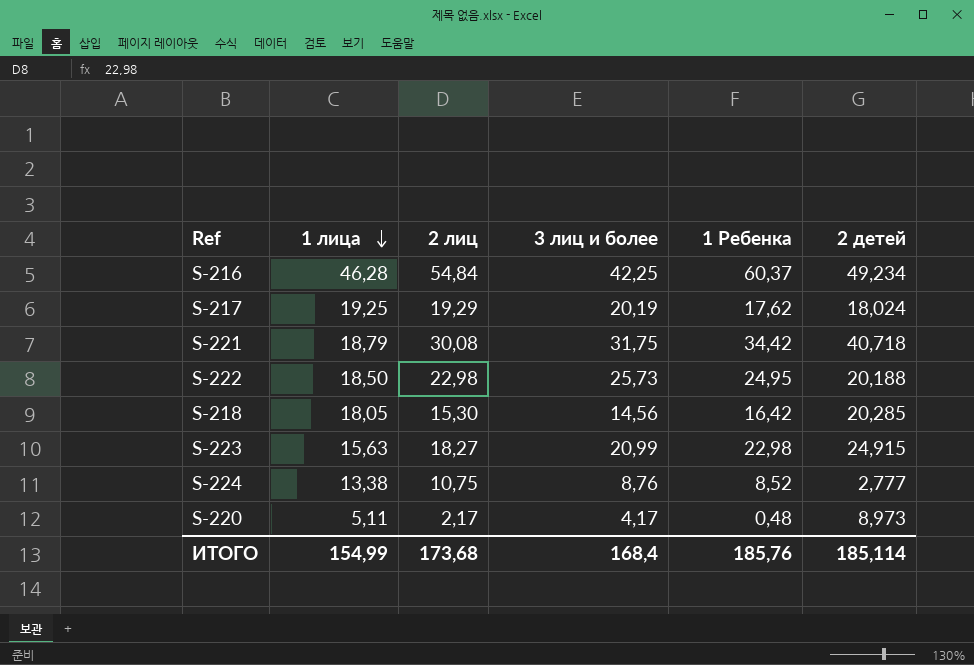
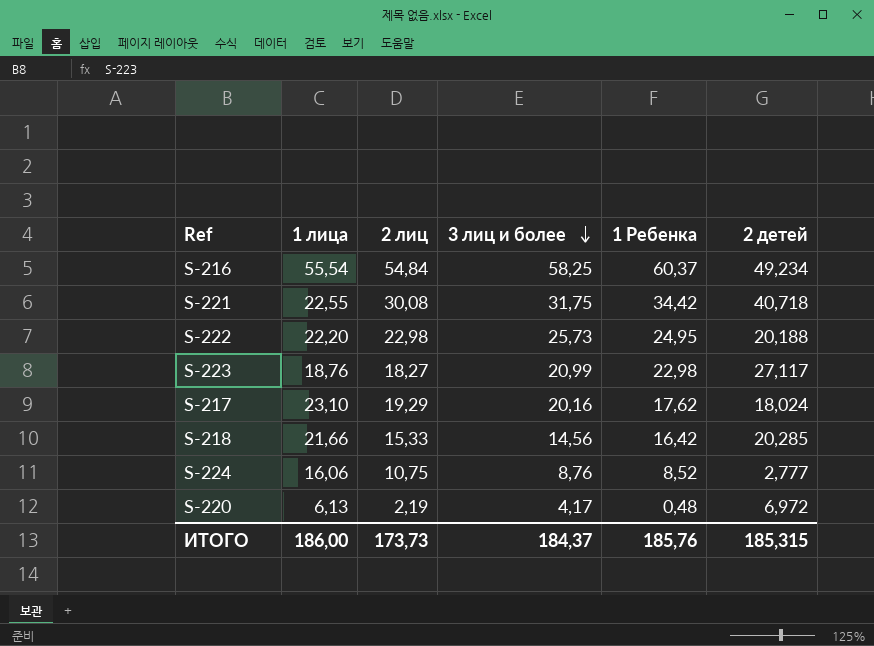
row order: 1 лица descending -> 3 лиц и более descending
S-216 | 1 лица: 46,28 -> 55,54
S-216 | 3 лиц и более: 42,25 -> 58,25
S-221 | 1 лица: 18,79 -> 22,55
S-222 | 1 лица: 18,50 -> 22,20
S-223 | 1 лица: 15,63 -> 18,76
S-223 | 2 детей: 24,915 -> 27,117
S-217 | 1 лица: 19,25 -> 23,10
S-217 | 3 лиц и более: 20,19 -> 20,16
S-218 | 1 лица: 18,05 -> 21,66
S-218 | 2 лиц: 15,30 -> 15,33
S-224 | 1 лица: 13,38 -> 16,06
S-220 | 1 лица: 5,11 -> 6,13
S-220 | 2 лиц: 2,17 -> 2,19
S-220 | 2 детей: 8,973 -> 6,972
ИТОГО | 1 лица: 154,99 -> 186,00
ИТОГО | 2 лиц: 173,68 -> 173,73
ИТОГО | 3 лиц и более: 168,4 -> 184,37
ИТОГО | 2 детей: 185,114 -> 185,315

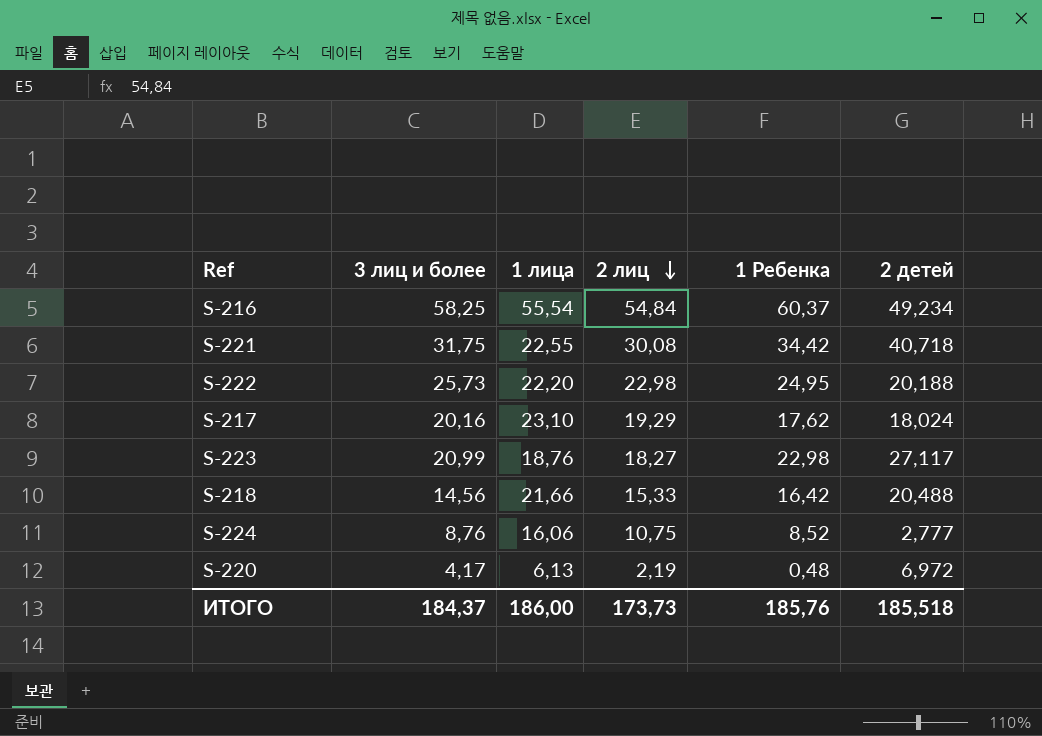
row order: 3 лиц и более descending -> 2 лиц descending
column 3 лиц и более | position: 4 -> 2
S-218 | 2 детей: 20,285 -> 20,488
ИТОГО | 2 детей: 185,315 -> 185,518

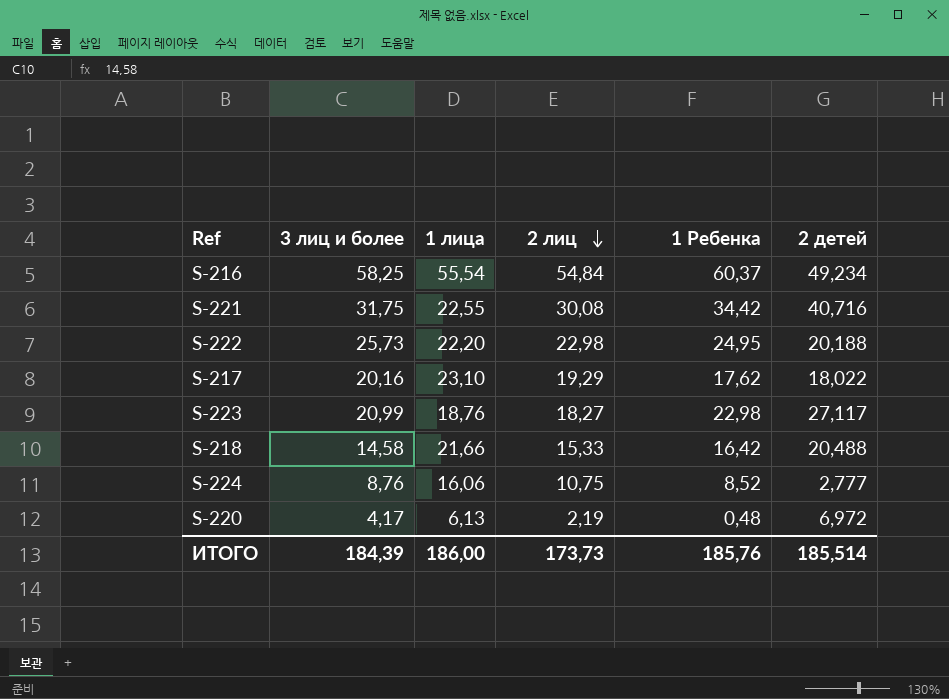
S-221 | 2 детей: 40,718 -> 40,716
S-217 | 2 детей: 18,024 -> 18,022
S-218 | 3 лиц и более: 14,56 -> 14,58
ИТОГО | 3 лиц и более: 184,37 -> 184,39
ИТОГО | 2 детей: 185,518 -> 185,514

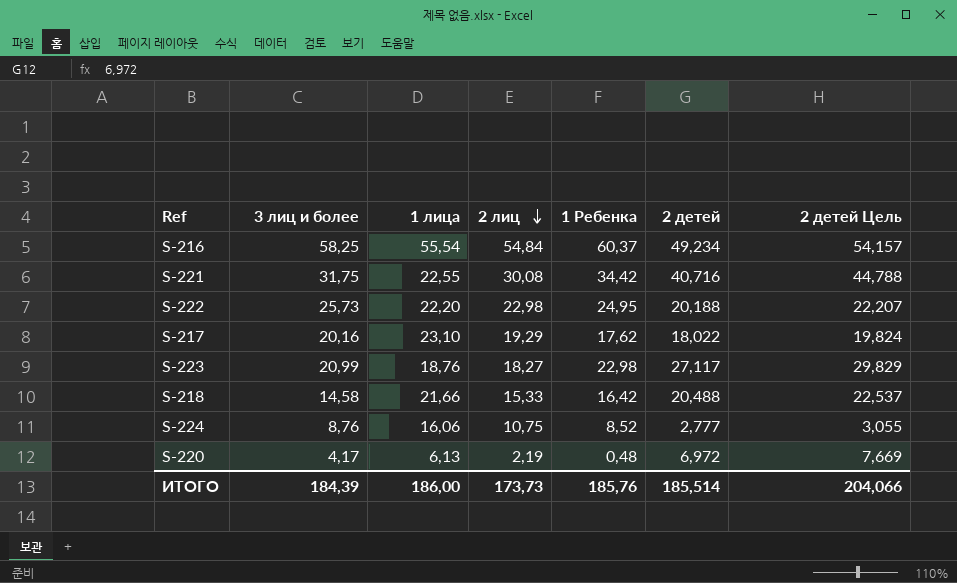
column 2 детей Цель | formula: none -> [2 детей] * 1,1

